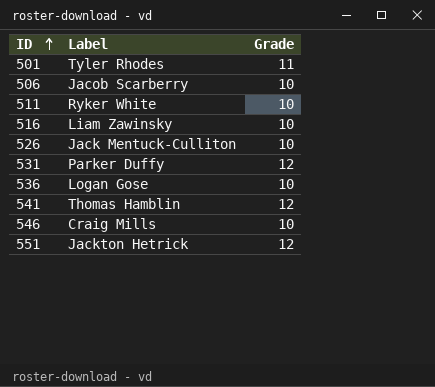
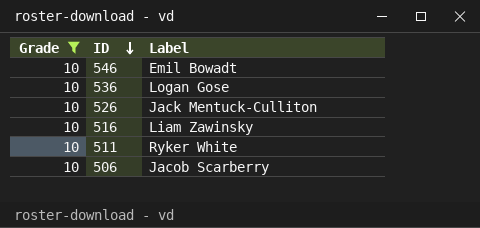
filter: none -> Grade = 10
row order: ID ascending -> ID descending
column Grade | position: 3 -> 1
546 | Label: Craig Mills -> Emil Bowadt

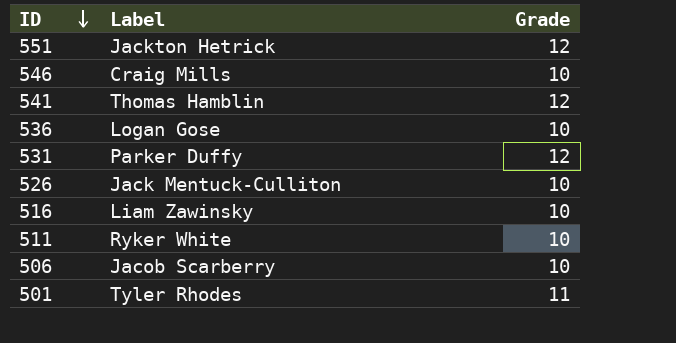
filter: Grade = 10 -> none
column Grade | position: 1 -> 3
546 | Label: Emil Bowadt -> Craig Mills

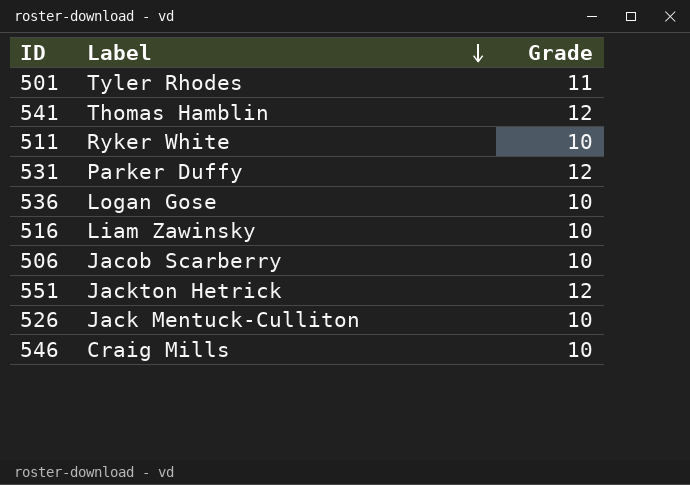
row order: ID descending -> Label descending

